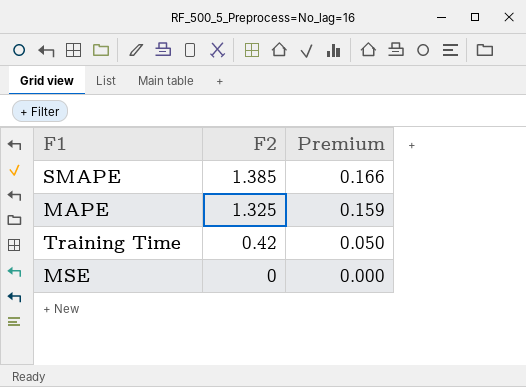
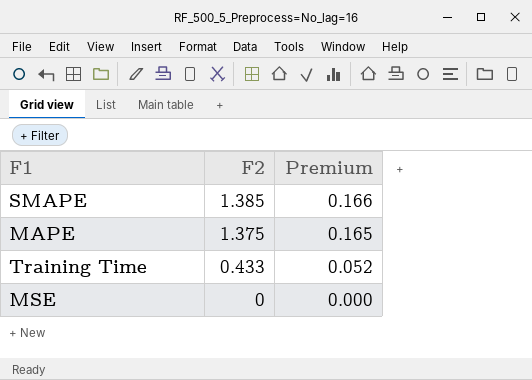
MAPE | F2: 1.325 -> 1.375
MAPE | Premium: 0.159 -> 0.165
Training Time | F2: 0.42 -> 0.433
Training Time | Premium: 0.050 -> 0.052

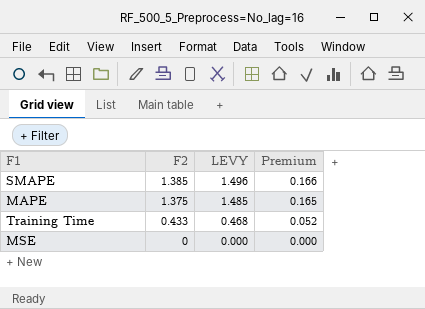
column LEVY | formula: none -> [F2] * 1.08

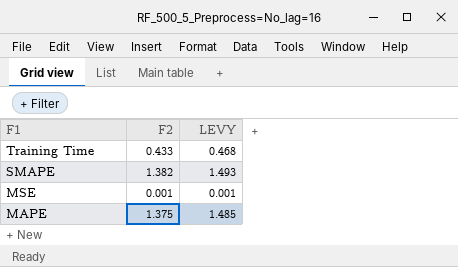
row order: F2 descending -> F1 descending
column Premium | formula: [F2] * 0.12 -> none
SMAPE | F2: 1.385 -> 1.382
SMAPE | LEVY: 1.496 -> 1.493
MSE | F2: 0 -> 0.001
MSE | LEVY: 0.000 -> 0.001

